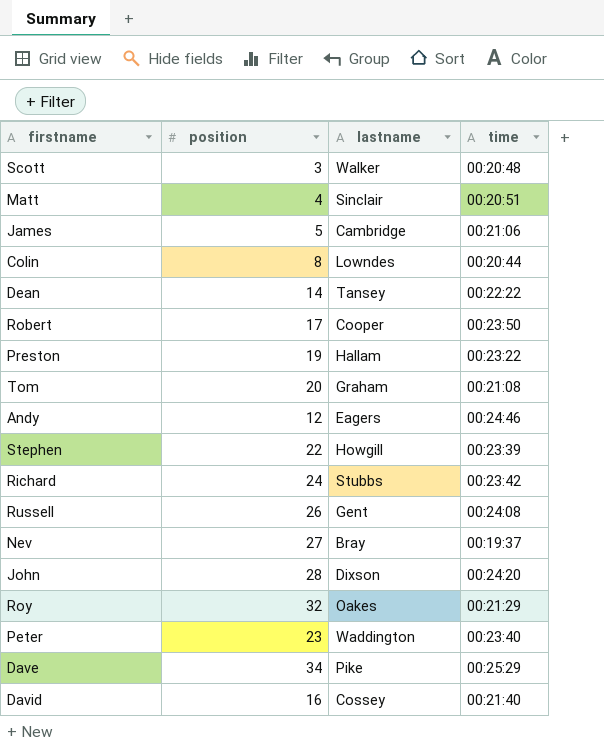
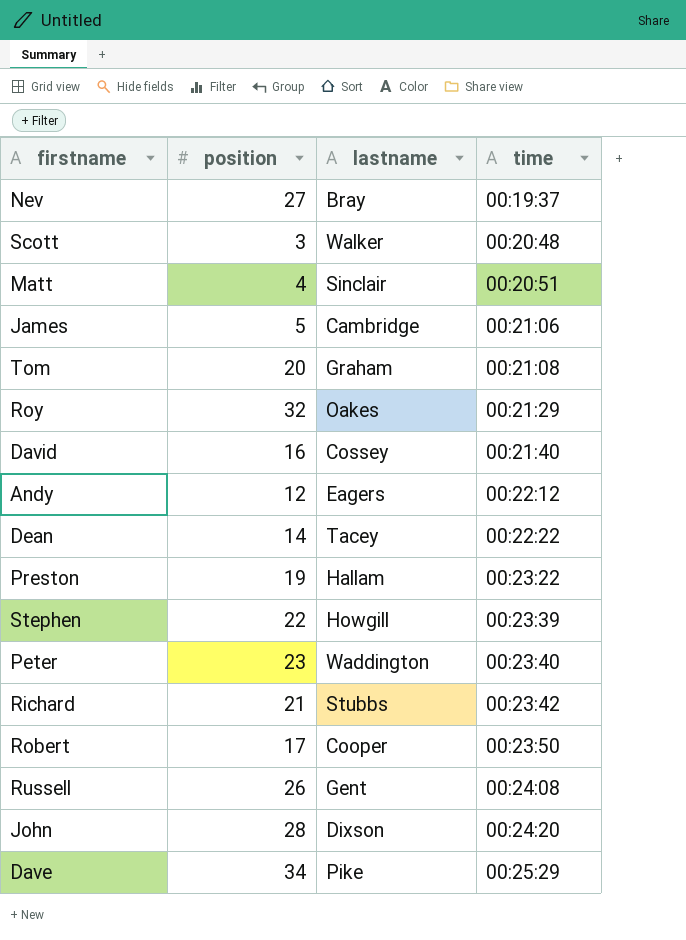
row order: none -> time ascending
row Colin: 8 | Lowndes | 00:20:44 -> none
Andy | time: 00:24:46 -> 00:22:12
Dean | lastname: Tansey -> Tacey
Richard | position: 24 -> 21

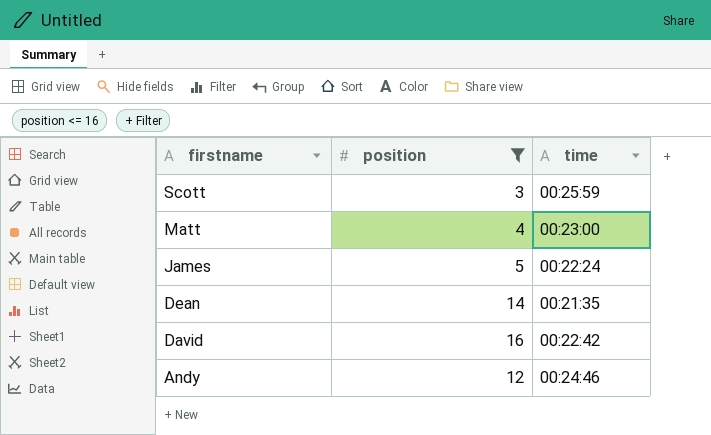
filter: none -> position <= 16
row order: time ascending -> firstname descending
column lastname | position: 3 -> none
Scott | time: 00:20:48 -> 00:25:59
Matt | time: 00:20:51 -> 00:23:00
James | time: 00:21:06 -> 00:22:24
Dean | time: 00:22:22 -> 00:21:35
David | time: 00:21:40 -> 00:22:42
Andy | time: 00:22:12 -> 00:24:46

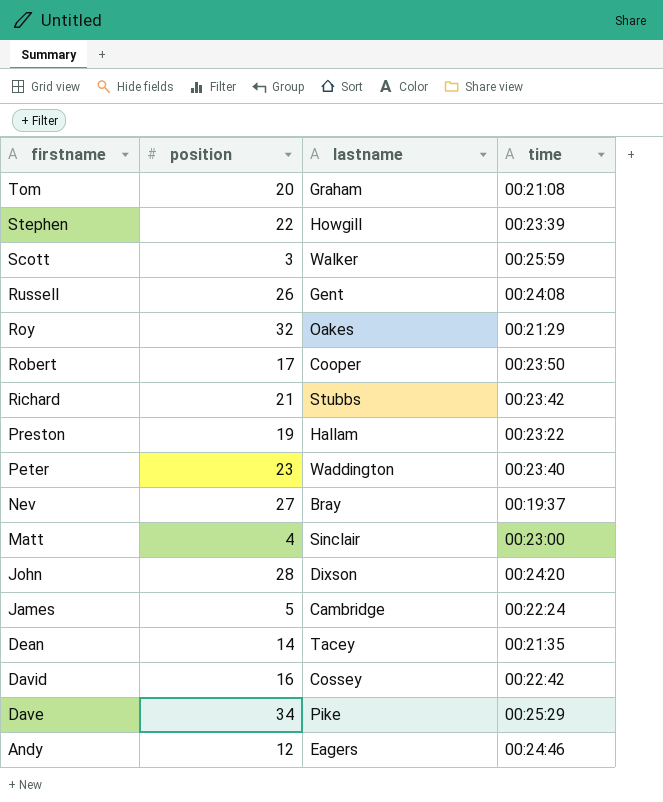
filter: position <= 16 -> none
column lastname | position: none -> 3

